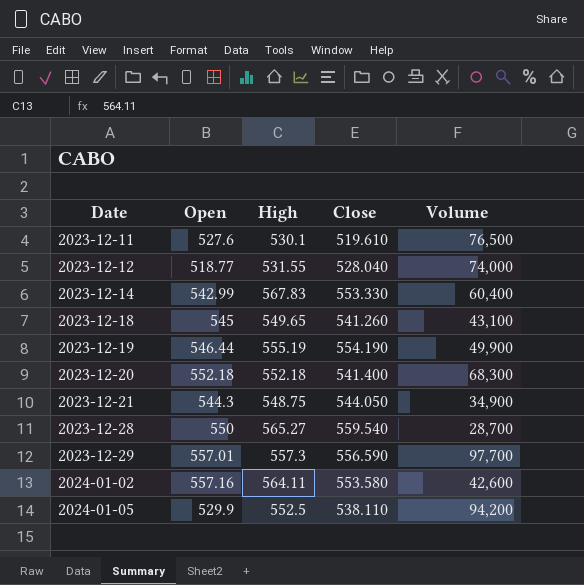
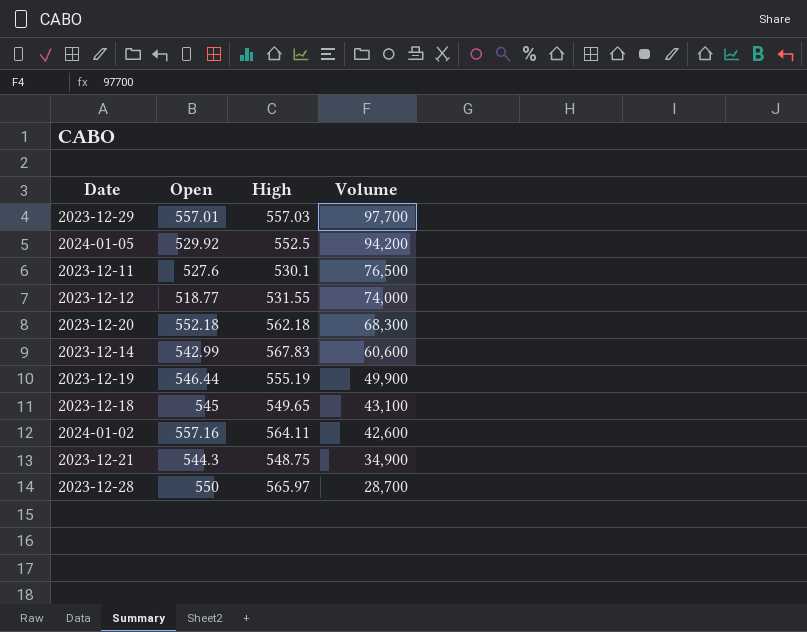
row order: Date ascending -> Volume descending
column Close | position: 4 -> none
2023-12-29 | High: 557.3 -> 557.03
2024-01-05 | Open: 529.9 -> 529.92
2023-12-20 | High: 552.18 -> 562.18
2023-12-14 | Volume: 60,400 -> 60,600
2023-12-28 | High: 565.27 -> 565.97

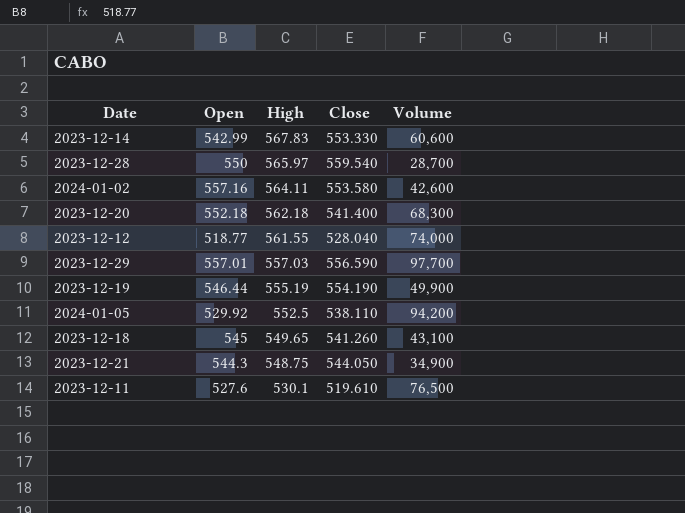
row order: Volume descending -> High descending
column Close | position: none -> 4
2023-12-12 | High: 531.55 -> 561.55

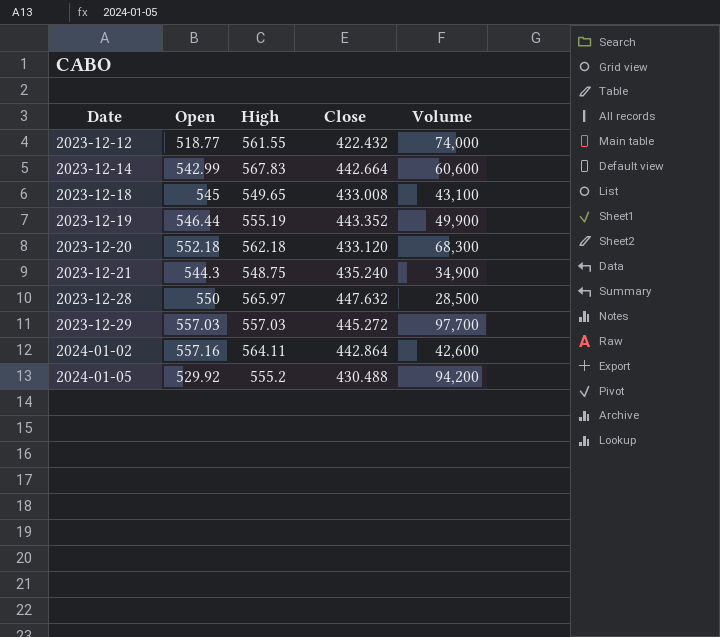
row order: High descending -> Date ascending
row 2023-12-11: 527.6 | 530.1 | 519.610 | 76,500 -> none
2023-12-12 | Close: 528.040 -> 422.432
2023-12-14 | Close: 553.330 -> 442.664
2023-12-18 | Close: 541.260 -> 433.008
2023-12-19 | Close: 554.190 -> 443.352
2023-12-20 | Close: 541.400 -> 433.120
2023-12-21 | Close: 544.050 -> 435.240
2023-12-28 | Close: 559.540 -> 447.632
2023-12-28 | Volume: 28,700 -> 28,500
2023-12-29 | Open: 557.01 -> 557.03
2023-12-29 | Close: 556.590 -> 445.272
2024-01-02 | Close: 553.580 -> 442.864
2024-01-05 | High: 552.5 -> 555.2
2024-01-05 | Close: 538.110 -> 430.488

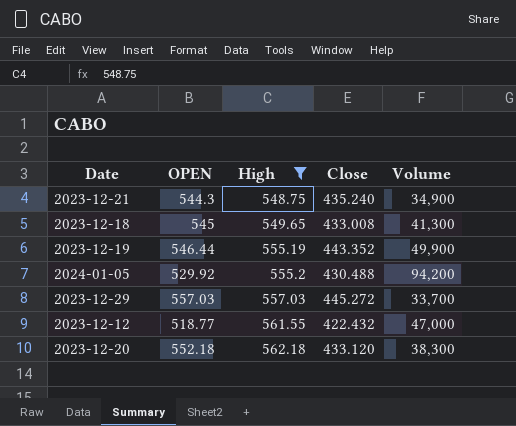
filter: none -> High <= 562.18
row order: Date ascending -> High ascending
column name: Open -> OPEN
2023-12-18 | Volume: 43,100 -> 41,300
2023-12-29 | Volume: 97,700 -> 33,700
2023-12-12 | Volume: 74,000 -> 47,000
2023-12-20 | Volume: 68,300 -> 38,300

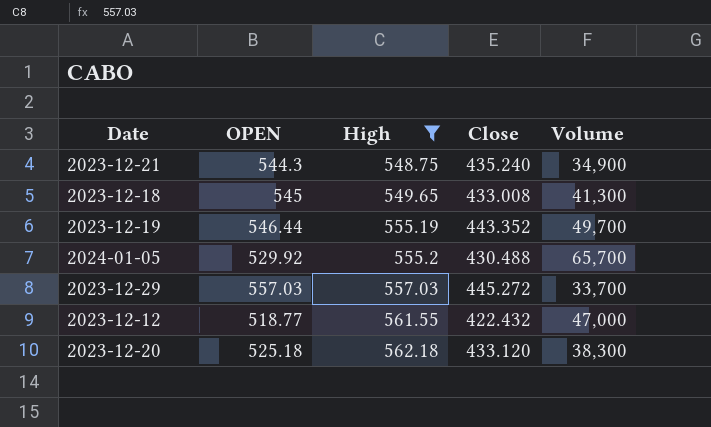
2023-12-19 | Volume: 49,900 -> 49,700
2024-01-05 | Volume: 94,200 -> 65,700
2023-12-20 | OPEN: 552.18 -> 525.18

